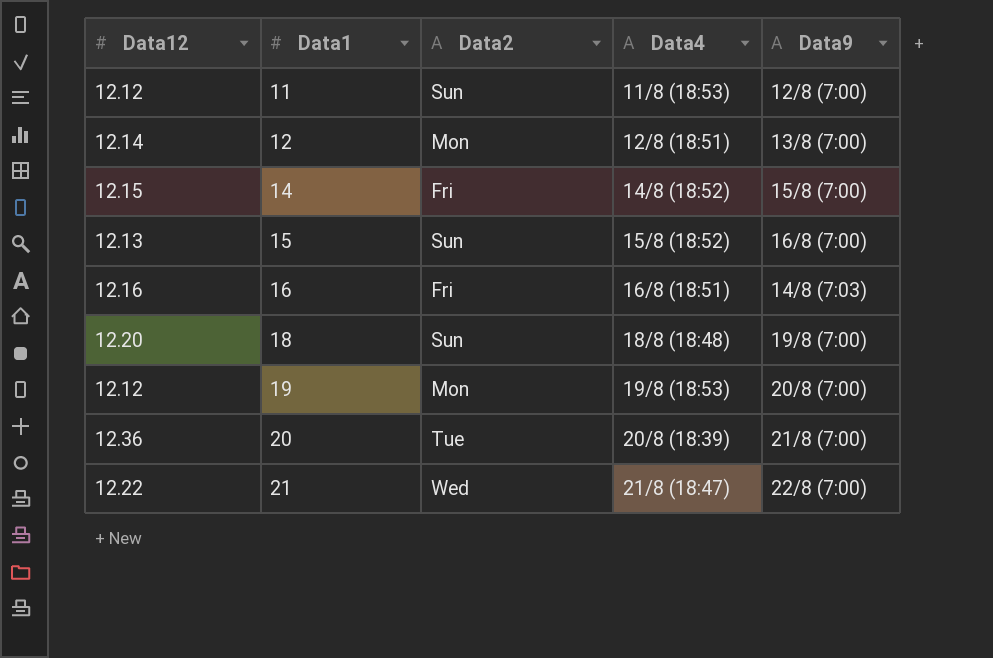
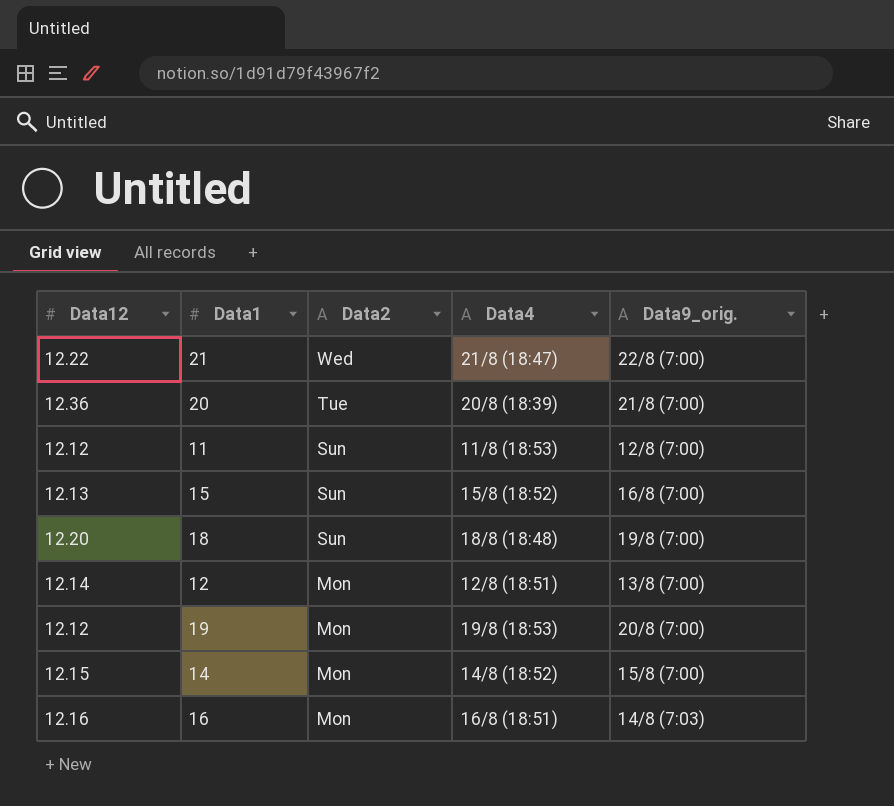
row order: Data1 ascending -> Data2 descending
column name: Data9 -> Data9_orig.
14 | Data2: Fri -> Mon
16 | Data2: Fri -> Mon

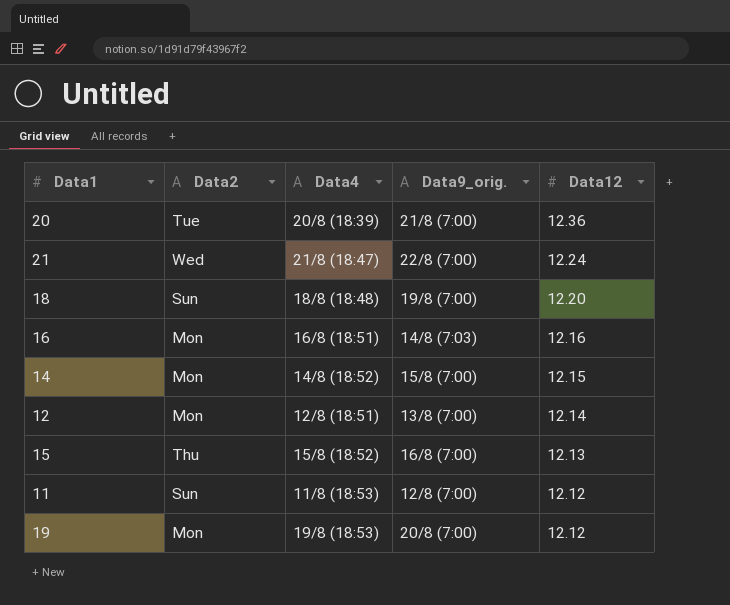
row order: Data2 descending -> Data12 descending
column Data12 | position: 1 -> 5
21 | Data12: 12.22 -> 12.24
15 | Data2: Sun -> Thu

